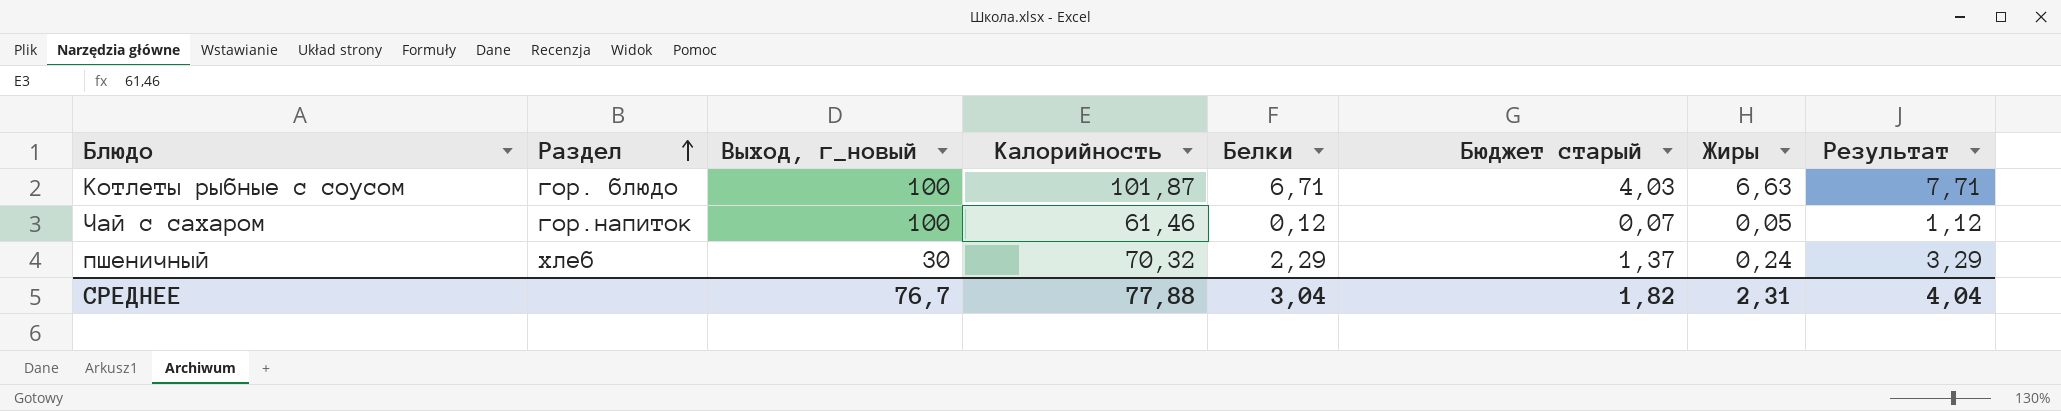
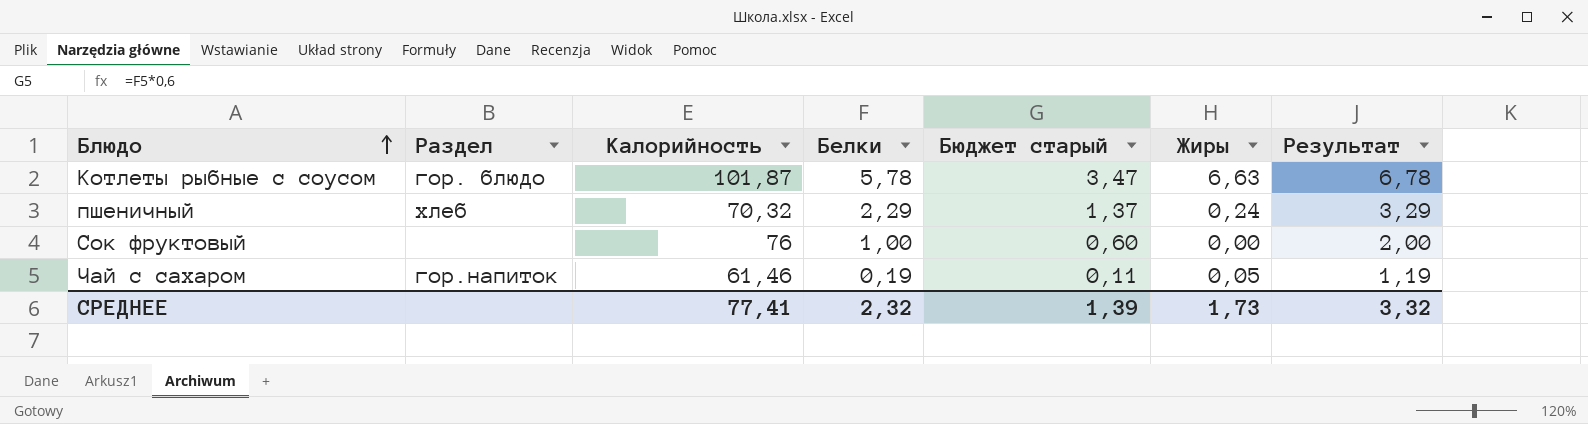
row order: Раздел ascending -> Блюдо ascending
column Выход, г_новый | position: 3 -> none
Котлеты рыбные с соусом | Белки: 6,71 -> 5,78
Котлеты рыбные с соусом | Бюджет старый: 4,03 -> 3,47
Котлеты рыбные с соусом | Результат: 7,71 -> 6,78
row Сок фруктовый: none -> none | 76 | 1,00 | 0,60 | 0,00 | 2,00
Чай с сахаром | Белки: 0,12 -> 0,19
Чай с сахаром | Бюджет старый: 0,07 -> 0,11
Чай с сахаром | Результат: 1,12 -> 1,19
СРЕДНЕЕ | Калорийность: 77,88 -> 77,41
СРЕДНЕЕ | Белки: 3,04 -> 2,32
СРЕДНЕЕ | Бюджет старый: 1,82 -> 1,39
СРЕДНЕЕ | Жиры: 2,31 -> 1,73
СРЕДНЕЕ | Результат: 4,04 -> 3,32

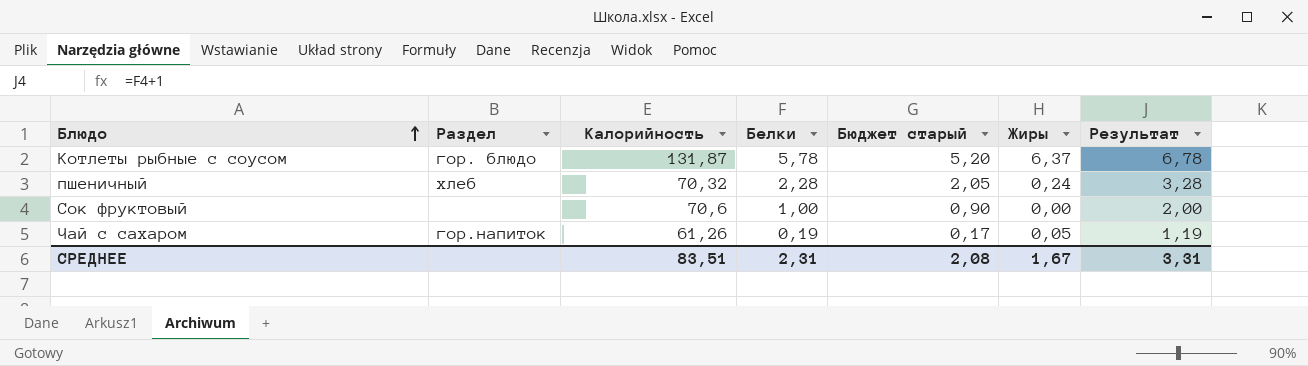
column Бюджет старый | formula: [Белки] * 0,6 -> [Белки] * 0,9
Котлеты рыбные с соусом | Калорийность: 101,87 -> 131,87
Котлеты рыбные с соусом | Жиры: 6,63 -> 6,37
пшеничный | Белки: 2,29 -> 2,28
пшеничный | Результат: 3,29 -> 3,28
Сок фруктовый | Калорийность: 76 -> 70,6
Чай с сахаром | Калорийность: 61,46 -> 61,26
СРЕДНЕЕ | Калорийность: 77,41 -> 83,51
СРЕДНЕЕ | Белки: 2,32 -> 2,31
СРЕДНЕЕ | Бюджет старый: 1,39 -> 2,08
СРЕДНЕЕ | Жиры: 1,73 -> 1,67
СРЕДНЕЕ | Результат: 3,32 -> 3,31

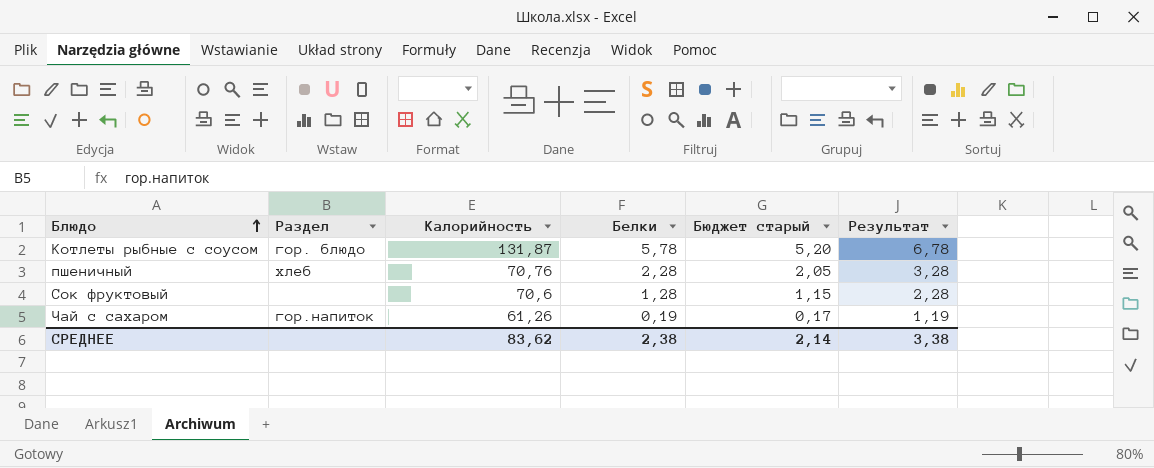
column Жиры | position: 6 -> none
пшеничный | Калорийность: 70,32 -> 70,76
Сок фруктовый | Белки: 1,00 -> 1,28
Сок фруктовый | Бюджет старый: 0,90 -> 1,15
Сок фруктовый | Результат: 2,00 -> 2,28
СРЕДНЕЕ | Калорийность: 83,51 -> 83,62
СРЕДНЕЕ | Белки: 2,31 -> 2,38
СРЕДНЕЕ | Бюджет старый: 2,08 -> 2,14
СРЕДНЕЕ | Результат: 3,31 -> 3,38

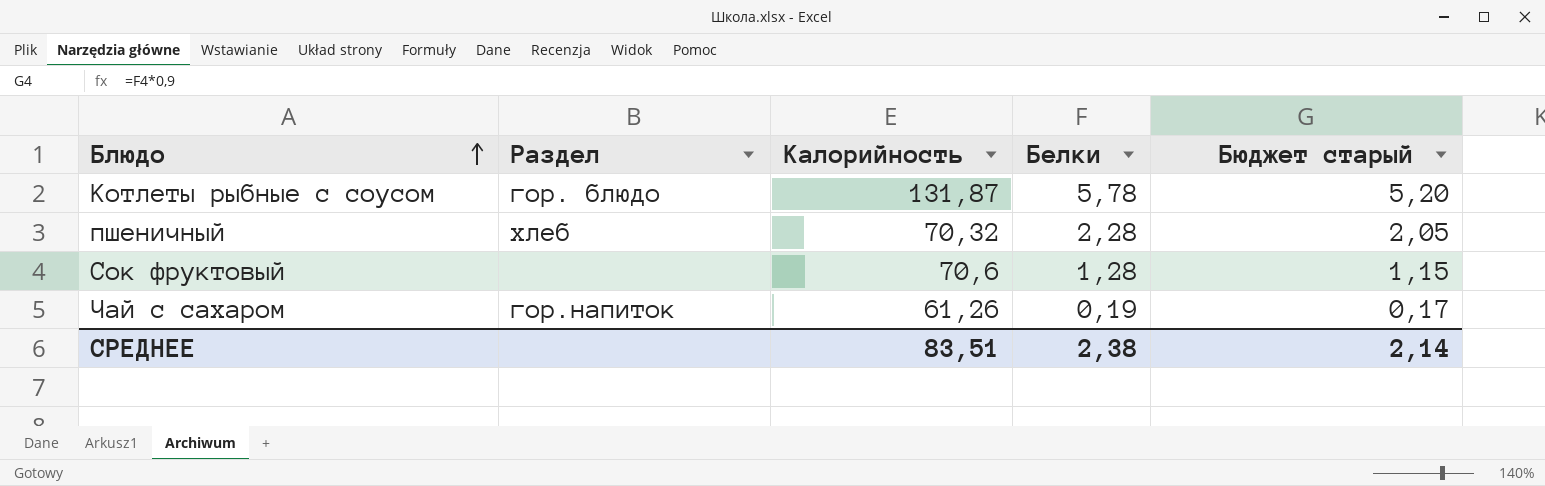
column Результат | formula: [Белки] + 1 -> none
пшеничный | Калорийность: 70,76 -> 70,32
СРЕДНЕЕ | Калорийность: 83,62 -> 83,51

